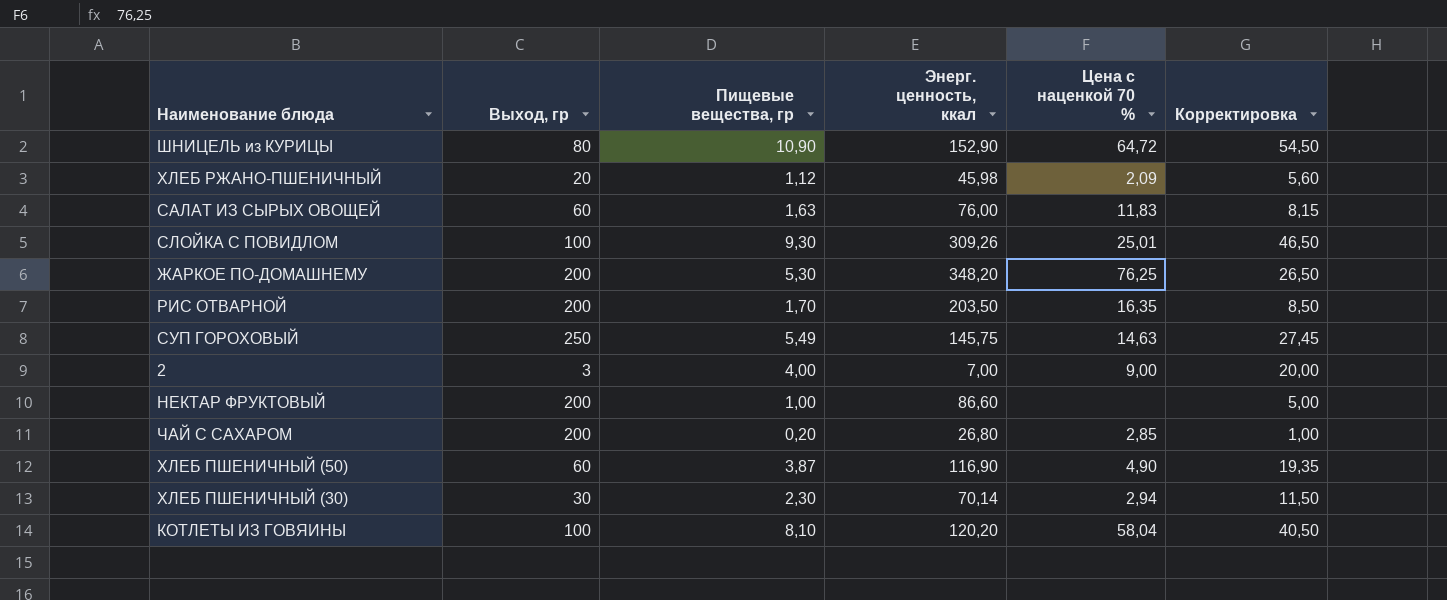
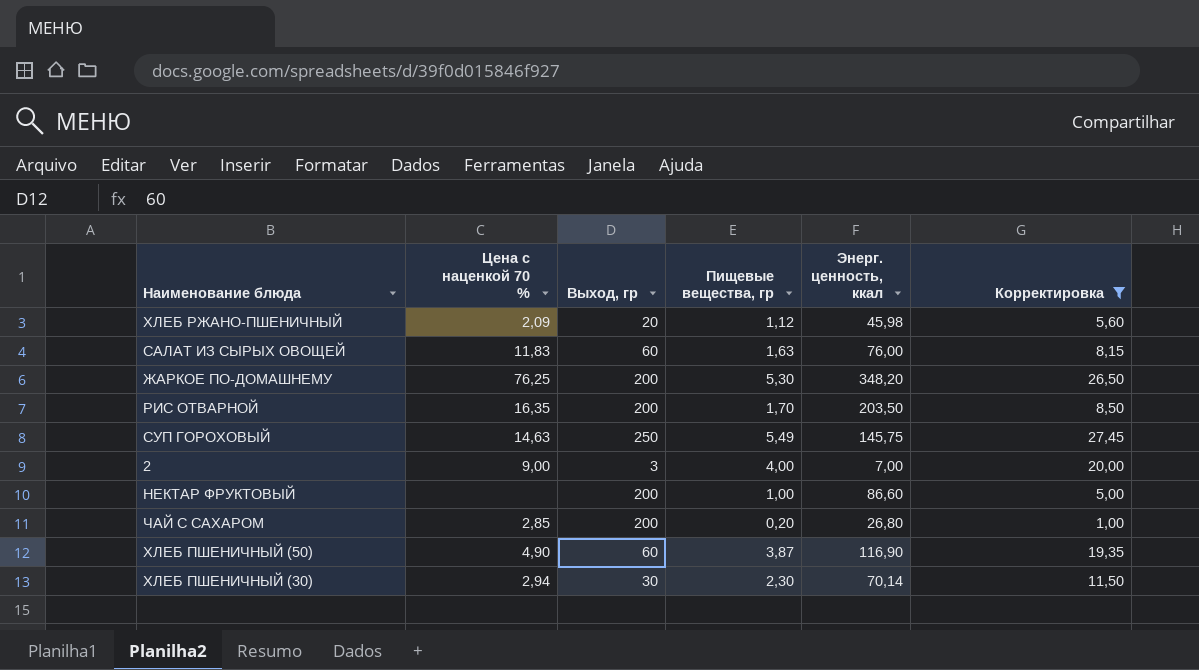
filter: none -> Корректировка <= 27,45
column Цена с наценкой 70 % | position: 5 -> 2

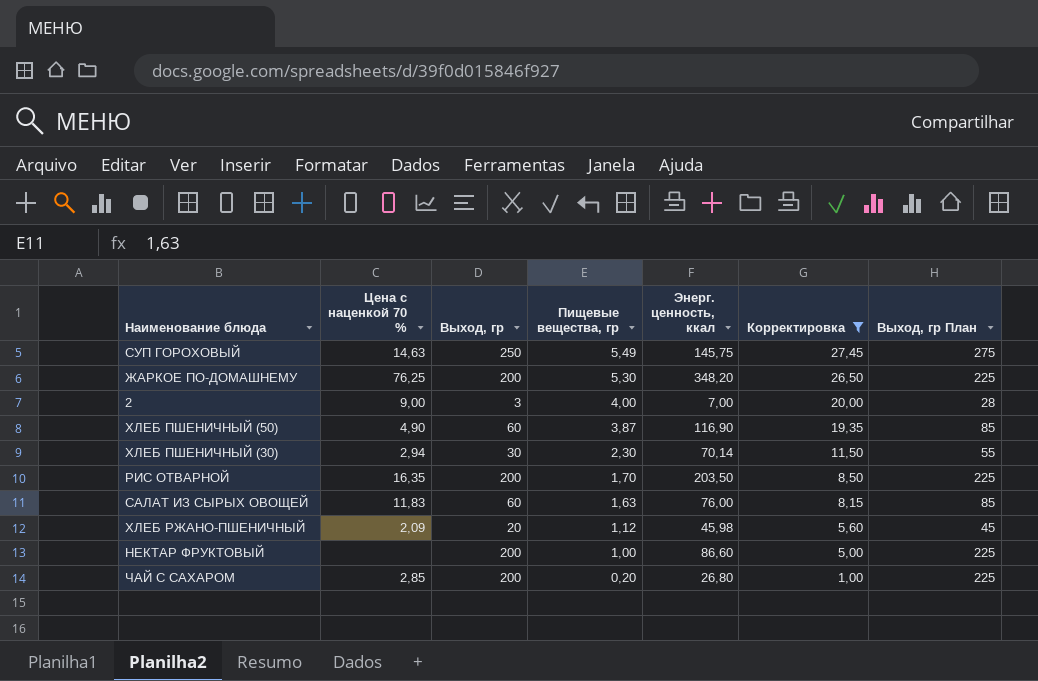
row order: none -> Пищевые вещества, гр descending
column Выход, гр План | formula: none -> [Выход, гр] + 25

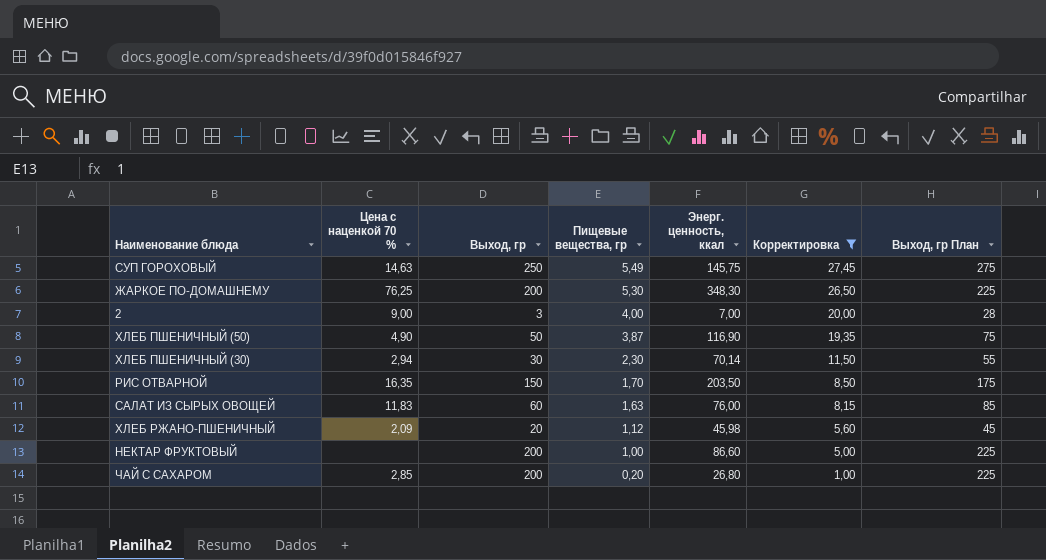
ЖАРКОЕ ПО-ДОМАШНЕМУ | Энерг. ценность, ккал: 348,20 -> 348,30
ХЛЕБ ПШЕНИЧНЫЙ (50) | Выход, гр: 60 -> 50
ХЛЕБ ПШЕНИЧНЫЙ (50) | Выход, гр План: 85 -> 75
РИС ОТВАРНОЙ | Выход, гр: 200 -> 150
РИС ОТВАРНОЙ | Выход, гр План: 225 -> 175

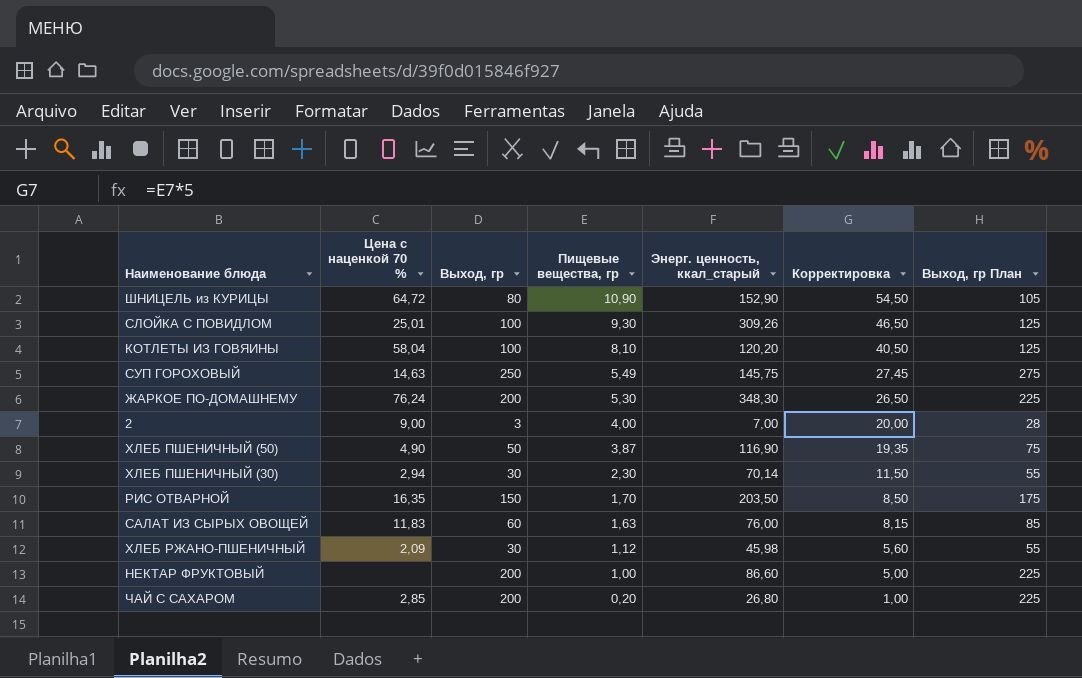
filter: Корректировка <= 27,45 -> none
column name: Энерг. ценность, ккал -> Энерг. ценность, ккал_старый
ЖАРКОЕ ПО-ДОМАШНЕМУ | Цена с наценкой 70 %: 76,25 -> 76,24
ХЛЕБ РЖАНО-ПШЕНИЧНЫЙ | Выход, гр: 20 -> 30
ХЛЕБ РЖАНО-ПШЕНИЧНЫЙ | Выход, гр План: 45 -> 55

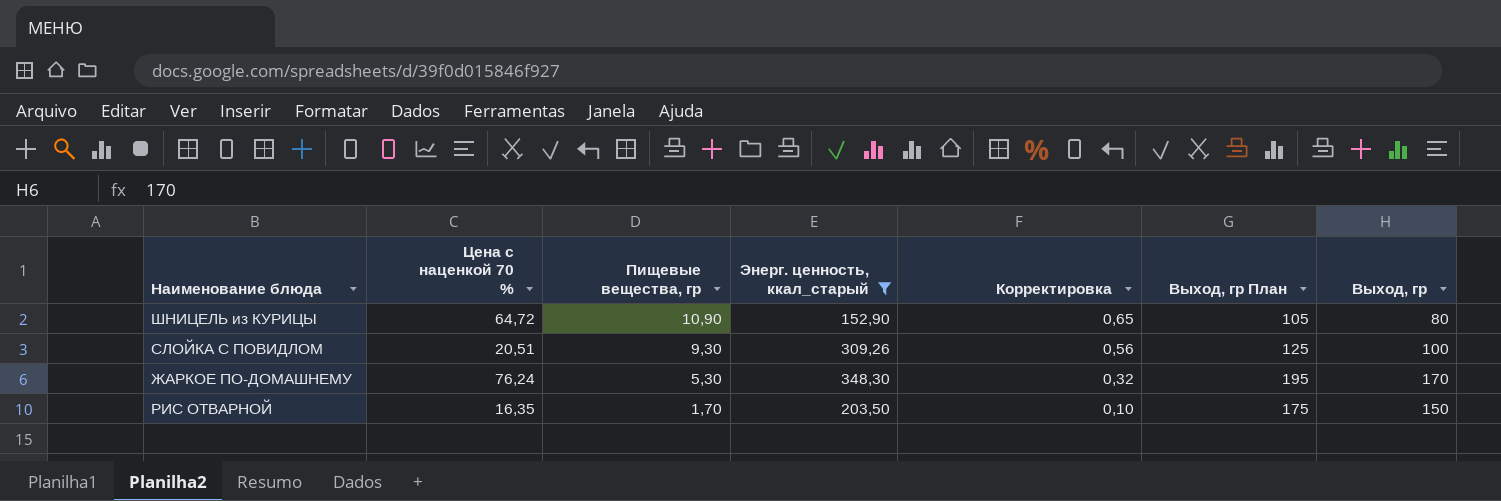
filter: none -> Энерг. ценность, ккал_старый >= 152,90
column Корректировка | formula: [Пищевые вещества, гр] * 5 -> [Пищевые вещества, гр] * 0,06
column Выход, гр | position: 3 -> 7
СЛОЙКА С ПОВИДЛОМ | Цена с наценкой 70 %: 25,01 -> 20,51
ЖАРКОЕ ПО-ДОМАШНЕМУ | Выход, гр План: 225 -> 195
ЖАРКОЕ ПО-ДОМАШНЕМУ | Выход, гр: 200 -> 170

